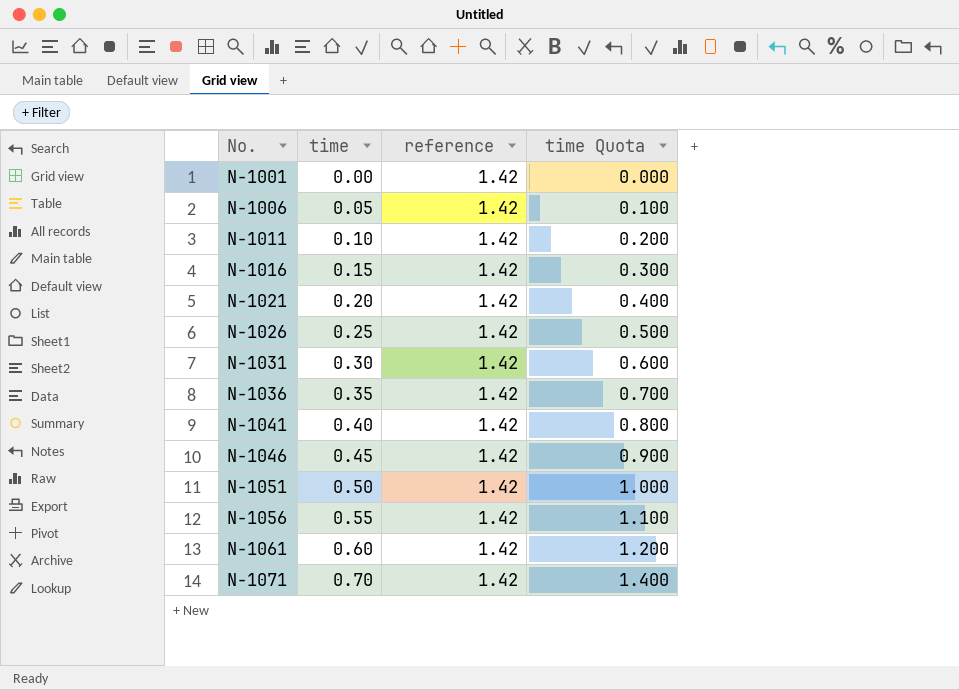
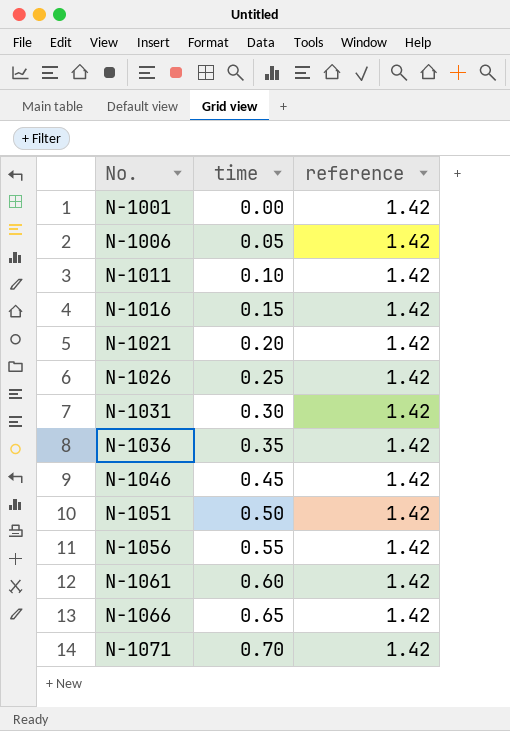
column time Quota | formula: [time] * 2 -> none
row N-1041: 0.40 | 1.42 | 0.800 -> none
row N-1066: none -> 0.65 | 1.42

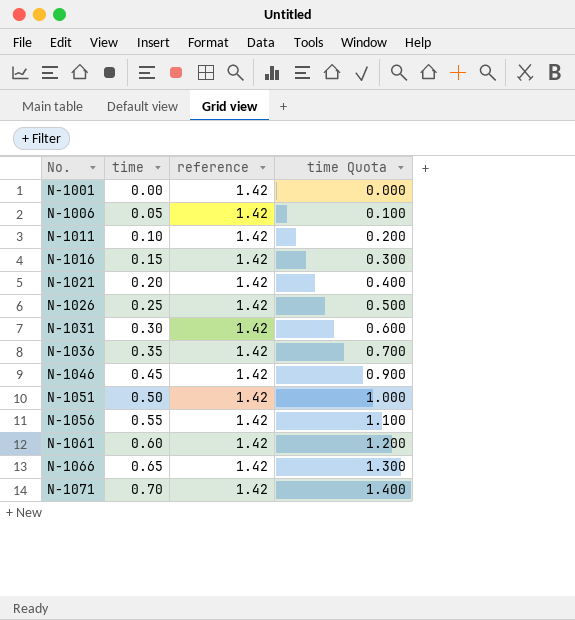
column time Quota | formula: none -> [time] * 2

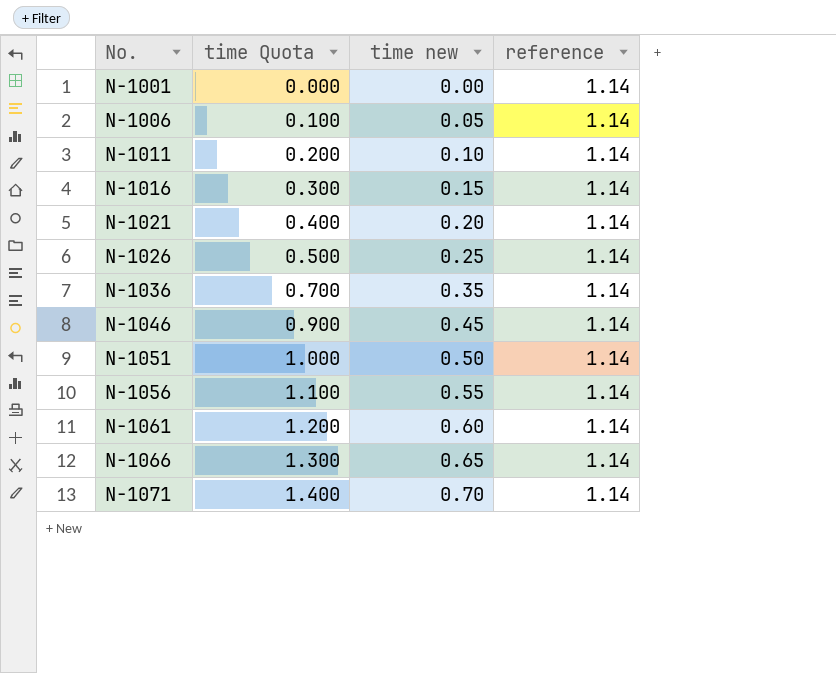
column time Quota | position: 4 -> 2
column name: time -> time new
row N-1031: 0.30 | 1.42 | 0.600 -> none
N-1001 | reference: 1.42 -> 1.14
N-1006 | reference: 1.42 -> 1.14
N-1011 | reference: 1.42 -> 1.14
N-1016 | reference: 1.42 -> 1.14
N-1021 | reference: 1.42 -> 1.14
N-1026 | reference: 1.42 -> 1.14
N-1036 | reference: 1.42 -> 1.14
N-1046 | reference: 1.42 -> 1.14
N-1051 | reference: 1.42 -> 1.14
N-1056 | reference: 1.42 -> 1.14
N-1061 | reference: 1.42 -> 1.14
N-1066 | reference: 1.42 -> 1.14
N-1071 | reference: 1.42 -> 1.14

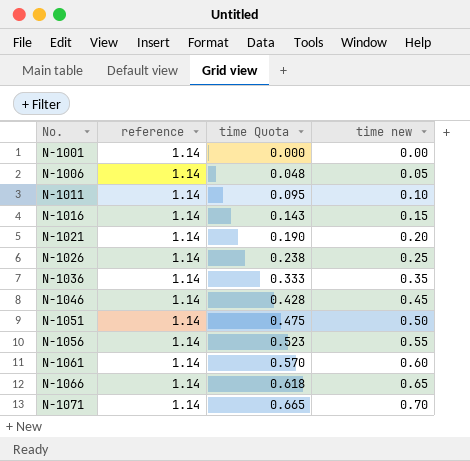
column reference | position: 4 -> 2
column time Quota | formula: [time new] * 2 -> [time new] * 0.95

